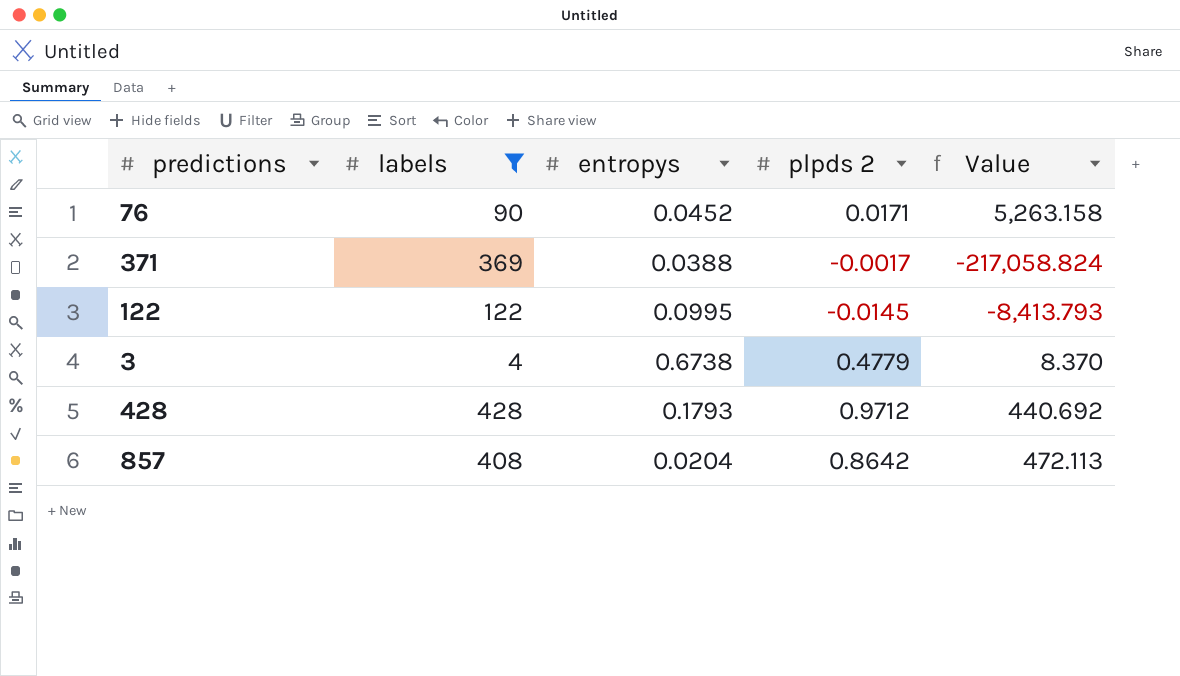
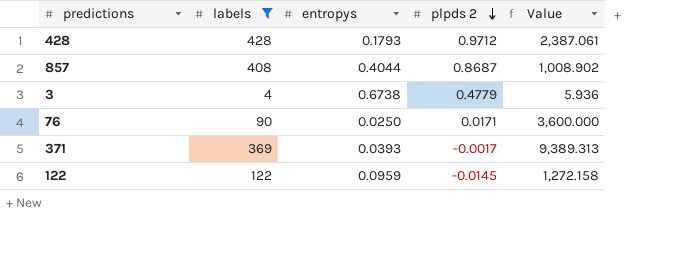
row order: none -> plpds 2 descending
column Value | formula: [labels] / [plpds 2] -> [labels] / [entropys]
857 | entropys: 0.0204 -> 0.4044
857 | plpds 2: 0.8642 -> 0.8687
76 | entropys: 0.0452 -> 0.0250
371 | entropys: 0.0388 -> 0.0393
122 | entropys: 0.0995 -> 0.0959

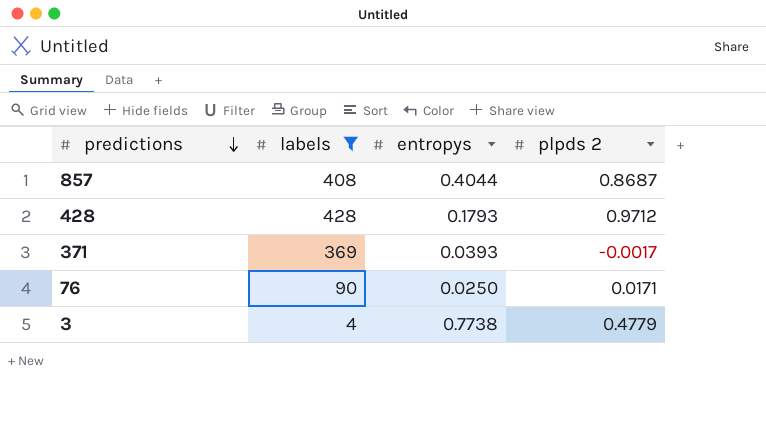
row order: plpds 2 descending -> predictions descending
column Value | formula: [labels] / [entropys] -> none
row 122: 122 | 0.0959 | -0.0145 | 1,272.158 -> none
3 | entropys: 0.6738 -> 0.7738

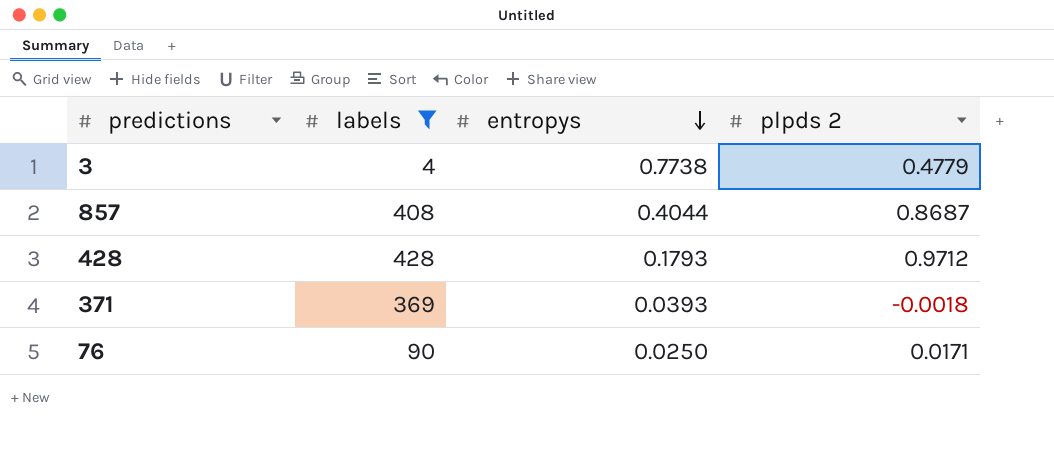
row order: predictions descending -> entropys descending
371 | plpds 2: -0.0017 -> -0.0018

